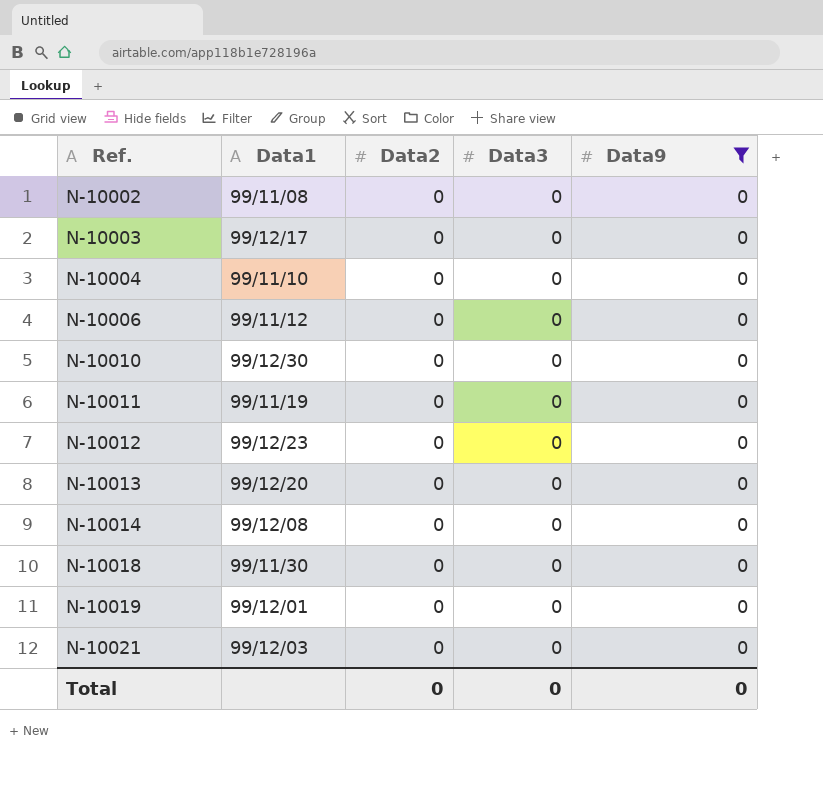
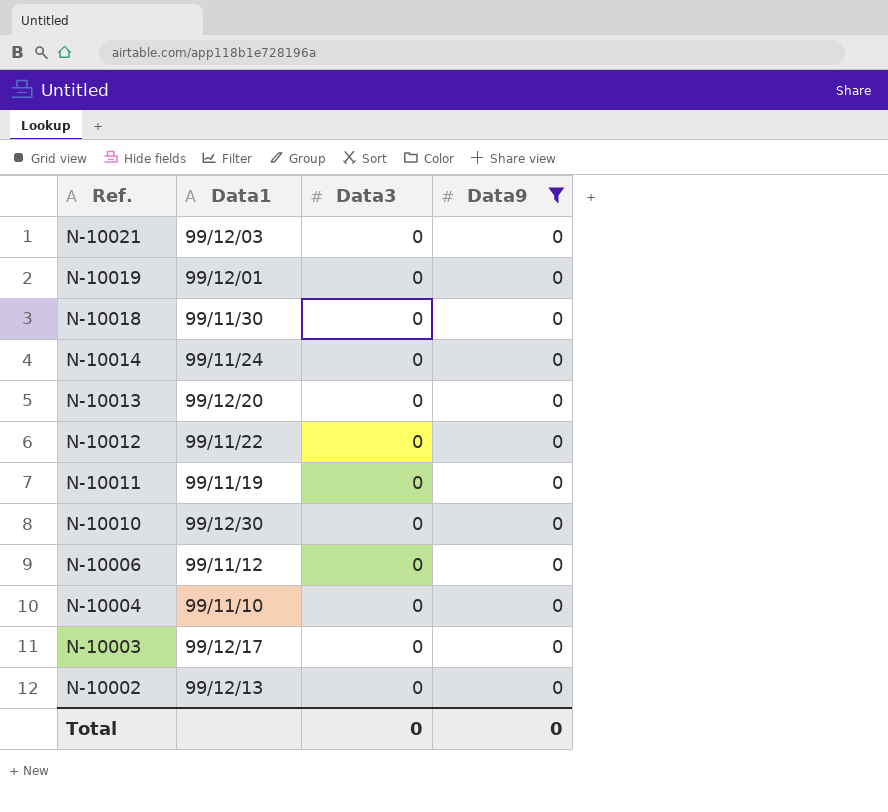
row order: Ref. ascending -> Ref. descending
column Data2 | position: 3 -> none
N-10014 | Data1: 99/12/08 -> 99/11/24
N-10012 | Data1: 99/12/23 -> 99/11/22
N-10002 | Data1: 99/11/08 -> 99/12/13

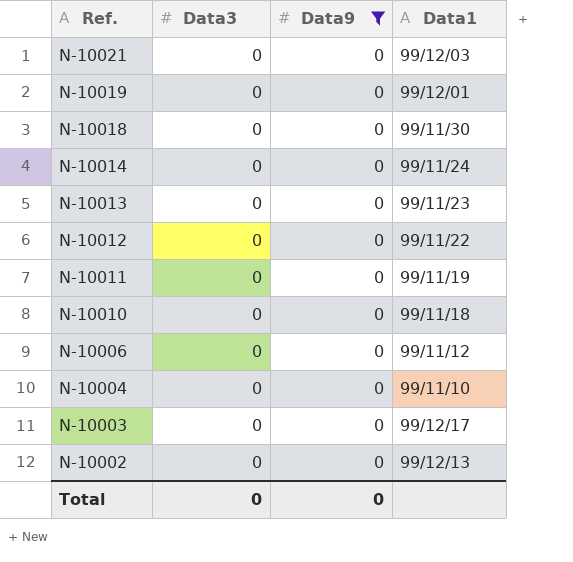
column Data1 | position: 2 -> 4
N-10013 | Data1: 99/12/20 -> 99/11/23
N-10010 | Data1: 99/12/30 -> 99/11/18

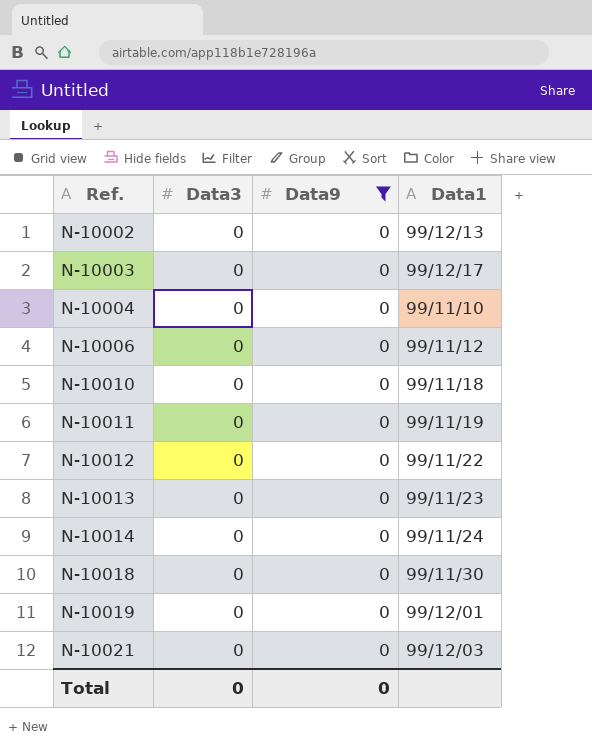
row order: Ref. descending -> Ref. ascending

